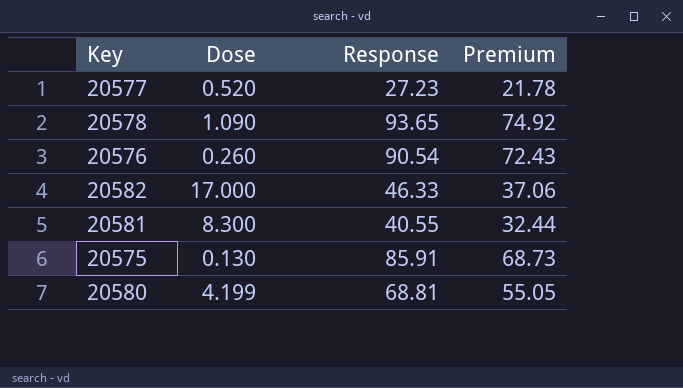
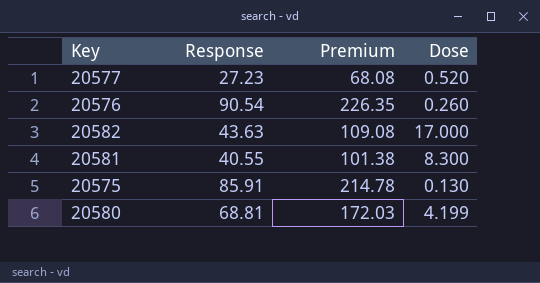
column Premium | formula: [Response] * 0.8 -> [Response] * 2.5
column Dose | position: 2 -> 4
row 20578: 1.090 | 93.65 | 74.92 -> none
20582 | Response: 46.33 -> 43.63

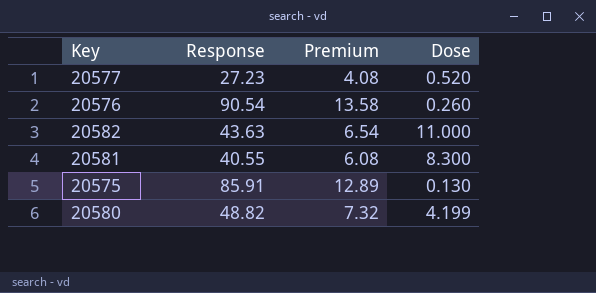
column Premium | formula: [Response] * 2.5 -> [Response] * 0.15
20582 | Dose: 17.000 -> 11.000
20580 | Response: 68.81 -> 48.82

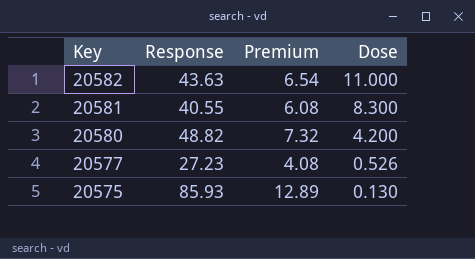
row order: none -> Key descending
row 20576: 90.54 | 13.58 | 0.260 -> none
20580 | Dose: 4.199 -> 4.200
20577 | Dose: 0.520 -> 0.526
20575 | Response: 85.91 -> 85.93

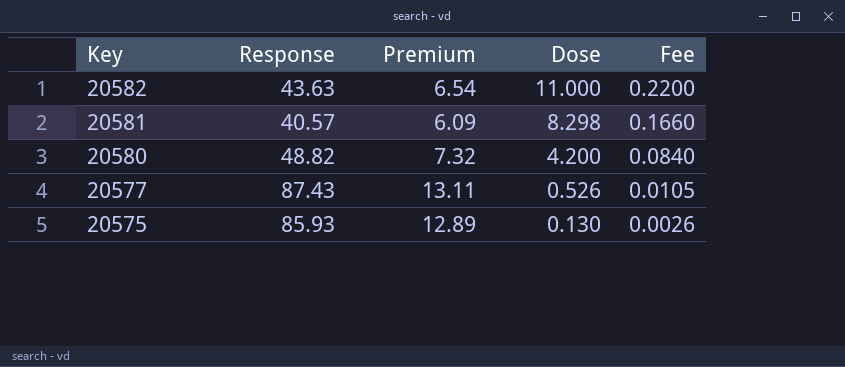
column Fee | formula: none -> [Dose] * 0.02
20581 | Response: 40.55 -> 40.57
20581 | Premium: 6.08 -> 6.09
20581 | Dose: 8.300 -> 8.298
20577 | Response: 27.23 -> 87.43
20577 | Premium: 4.08 -> 13.11

